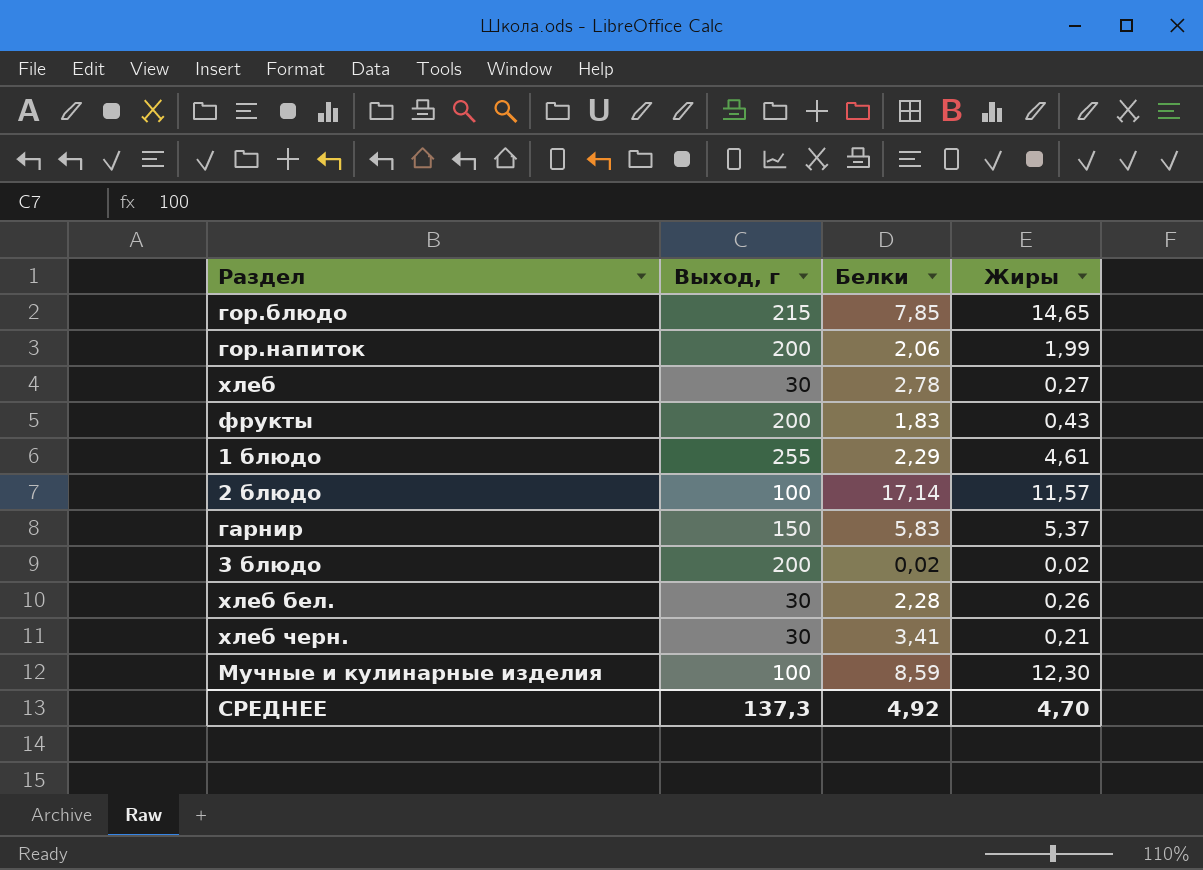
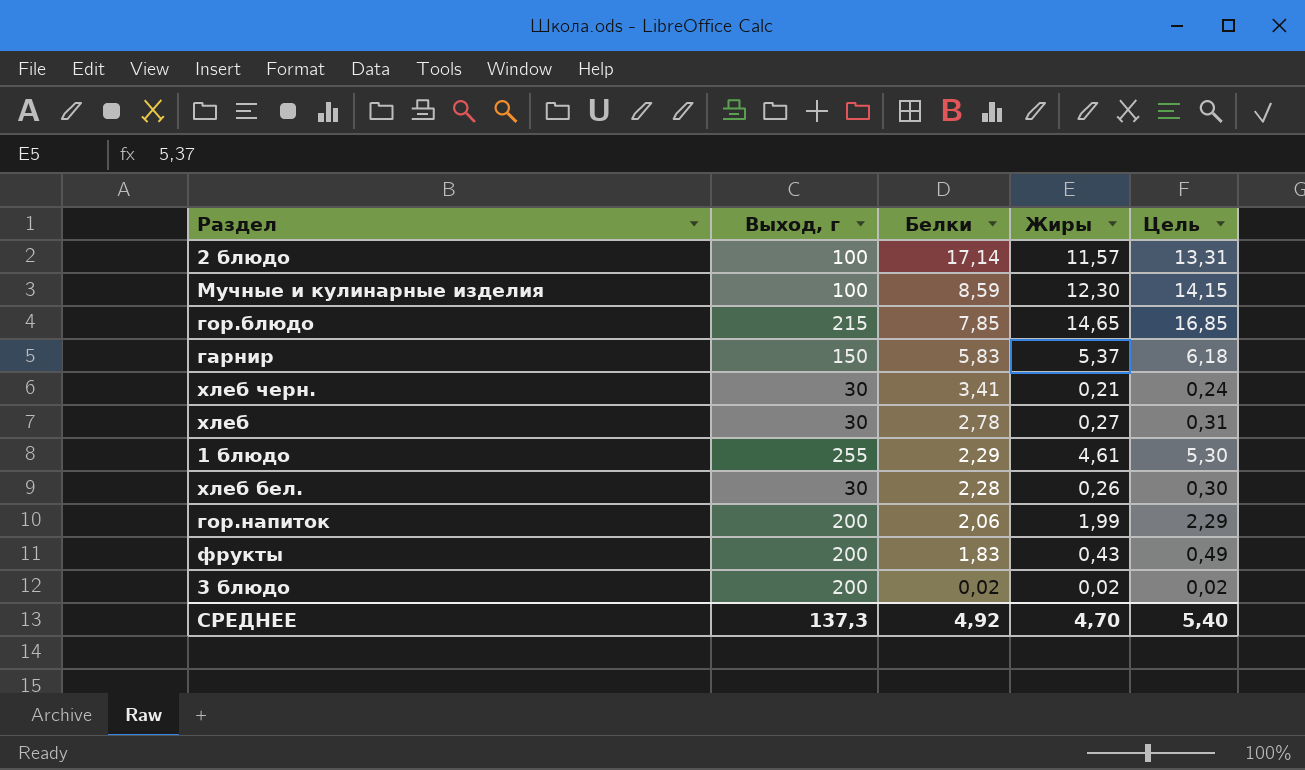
row order: none -> Белки descending
column Цель | formula: none -> [Жиры] * 1,15

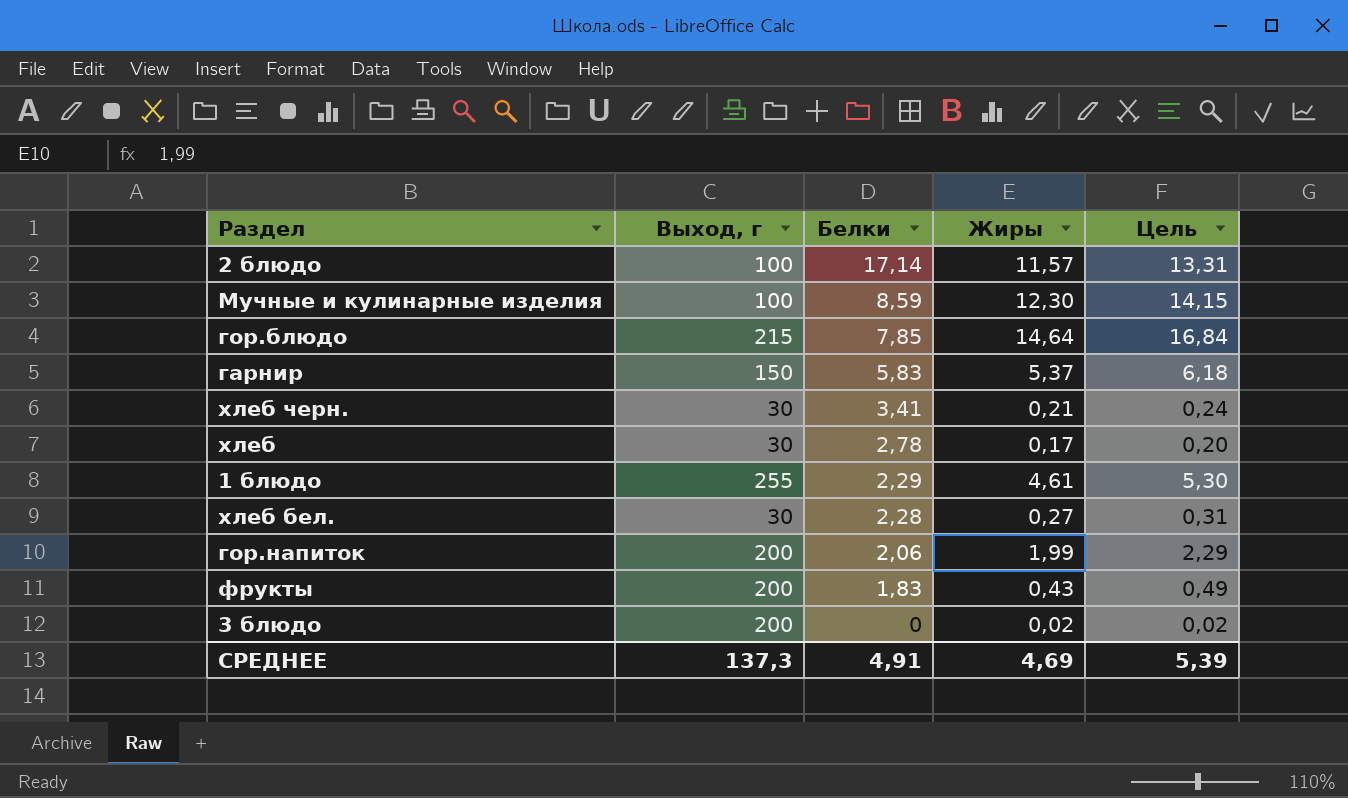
гор.блюдо | Жиры: 14,65 -> 14,64
гор.блюдо | Цель: 16,85 -> 16,84
хлеб | Жиры: 0,27 -> 0,17
хлеб | Цель: 0,31 -> 0,20
хлеб бел. | Жиры: 0,26 -> 0,27
хлеб бел. | Цель: 0,30 -> 0,31
3 блюдо | Белки: 0,02 -> 0
СРЕДНЕЕ | Белки: 4,92 -> 4,91
СРЕДНЕЕ | Жиры: 4,70 -> 4,69
СРЕДНЕЕ | Цель: 5,40 -> 5,39

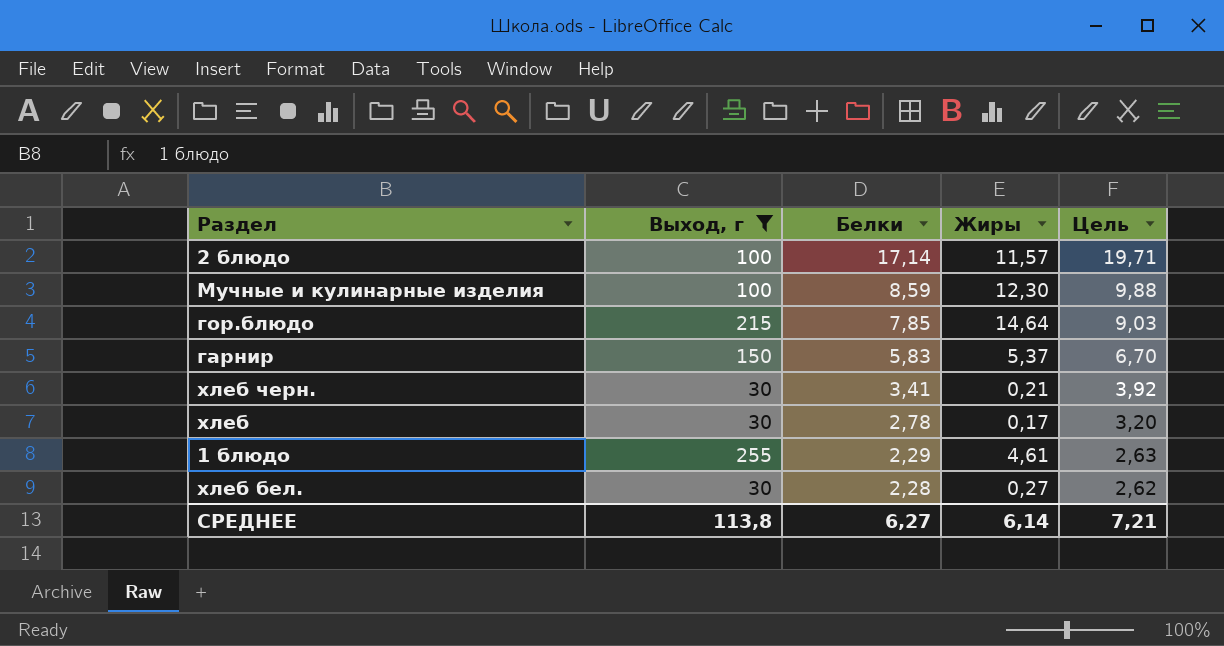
filter: none -> Выход, г != 200
column Цель | formula: [Жиры] * 1,15 -> [Белки] * 1,15
СРЕДНЕЕ | Выход, г: 137,3 -> 113,8
СРЕДНЕЕ | Белки: 4,91 -> 6,27
СРЕДНЕЕ | Жиры: 4,69 -> 6,14
СРЕДНЕЕ | Цель: 5,39 -> 7,21

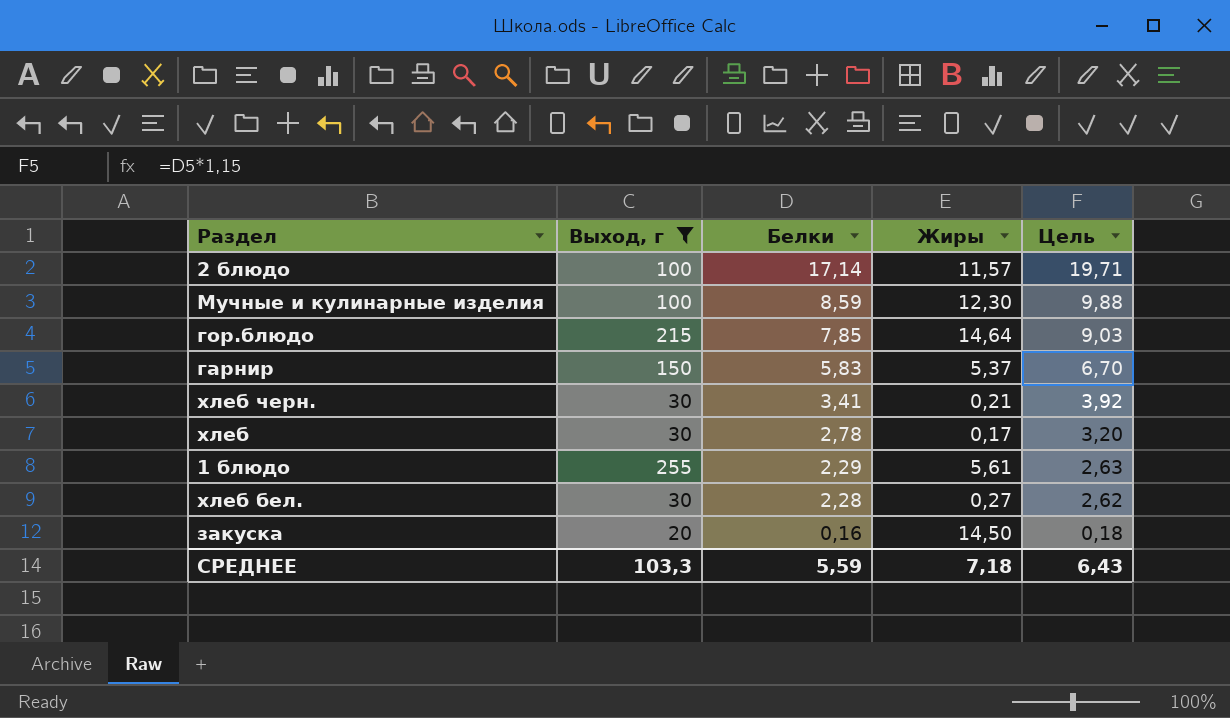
1 блюдо | Жиры: 4,61 -> 5,61
row закуска: none -> 20 | 0,16 | 14,50 | 0,18
СРЕДНЕЕ | Выход, г: 113,8 -> 103,3
СРЕДНЕЕ | Белки: 6,27 -> 5,59
СРЕДНЕЕ | Жиры: 6,14 -> 7,18
СРЕДНЕЕ | Цель: 7,21 -> 6,43

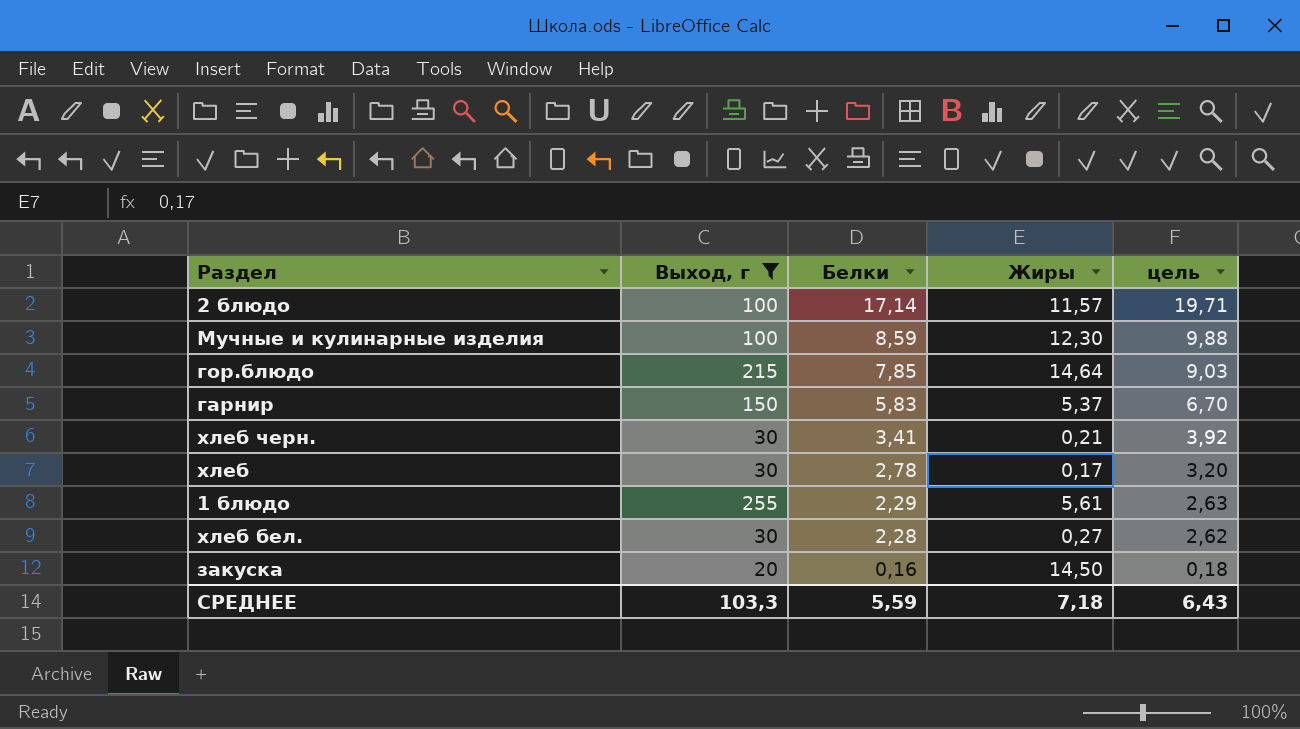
column name: Цель -> цель

